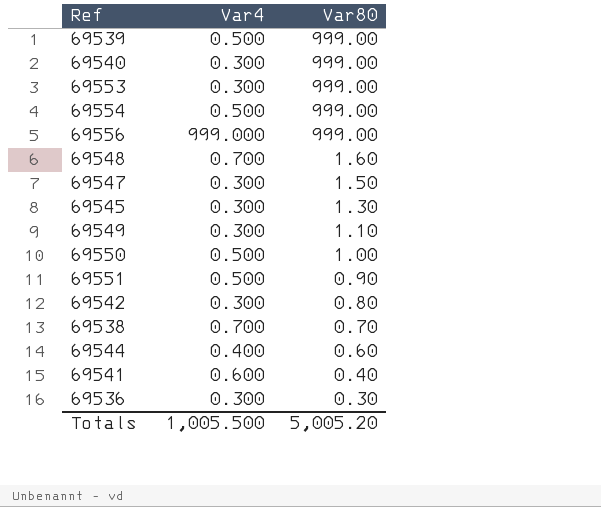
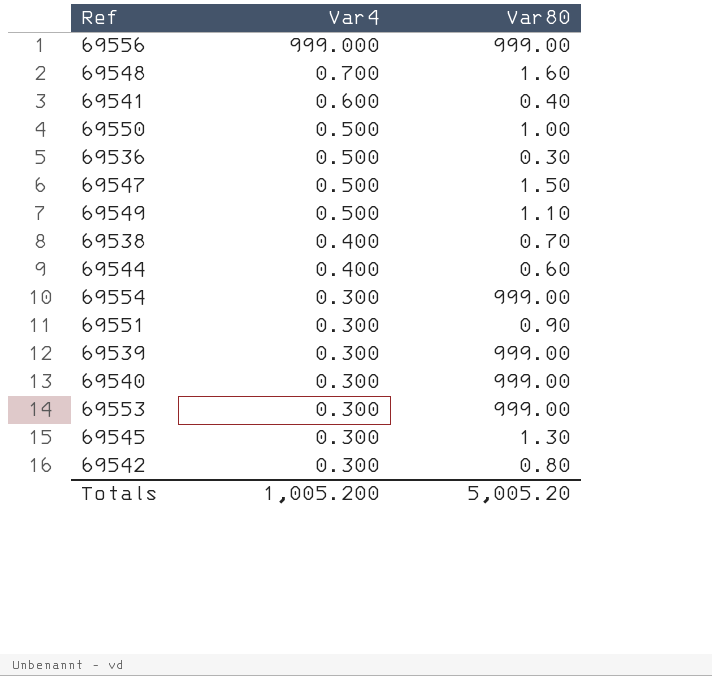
row order: Var80 descending -> Var4 descending
69536 | Var4: 0.300 -> 0.500
69547 | Var4: 0.300 -> 0.500
69549 | Var4: 0.300 -> 0.500
69538 | Var4: 0.700 -> 0.400
69554 | Var4: 0.500 -> 0.300
69551 | Var4: 0.500 -> 0.300
69539 | Var4: 0.500 -> 0.300
Totals | Var4: 1,005.500 -> 1,005.200

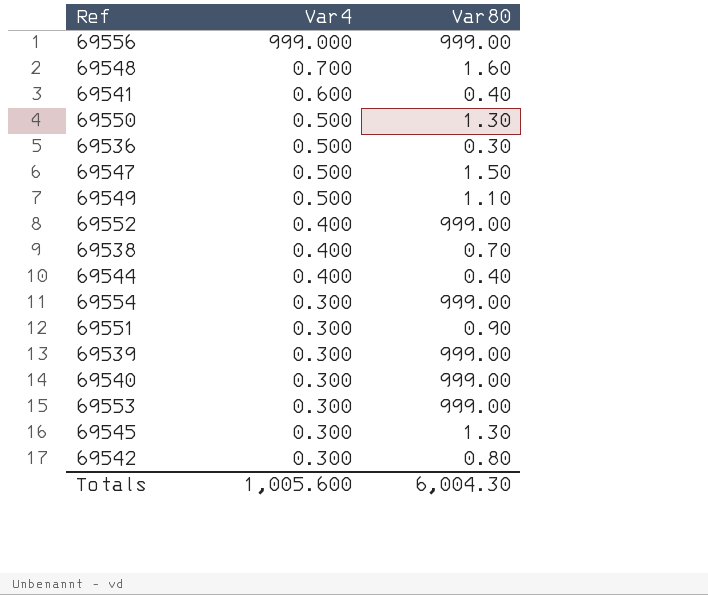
69550 | Var80: 1.00 -> 1.30
row 69552: none -> 0.400 | 999.00
69544 | Var80: 0.60 -> 0.40
Totals | Var4: 1,005.200 -> 1,005.600
Totals | Var80: 5,005.20 -> 6,004.30

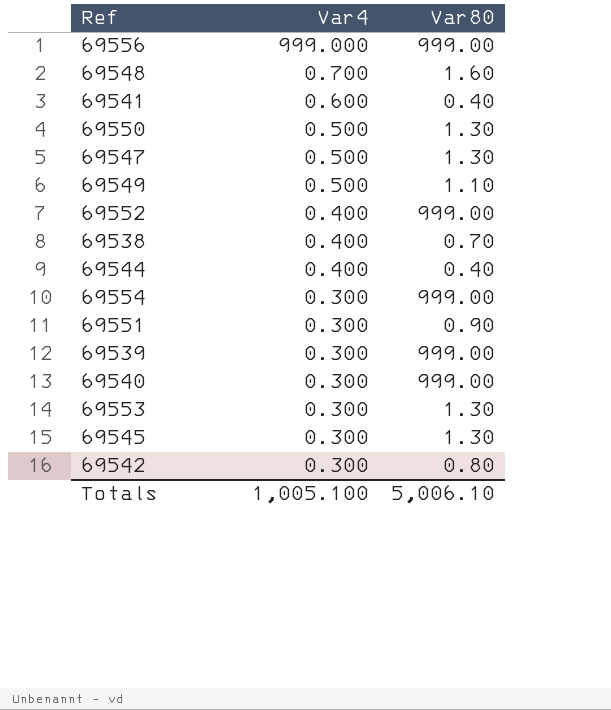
row 69536: 0.500 | 0.30 -> none
69547 | Var80: 1.50 -> 1.30
69553 | Var80: 999.00 -> 1.30
Totals | Var4: 1,005.600 -> 1,005.100
Totals | Var80: 6,004.30 -> 5,006.10

